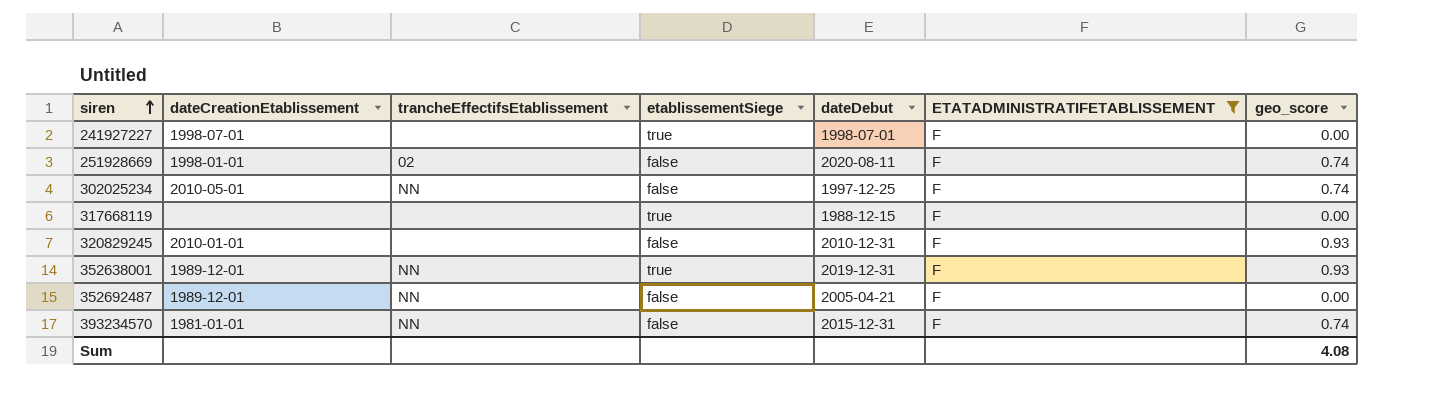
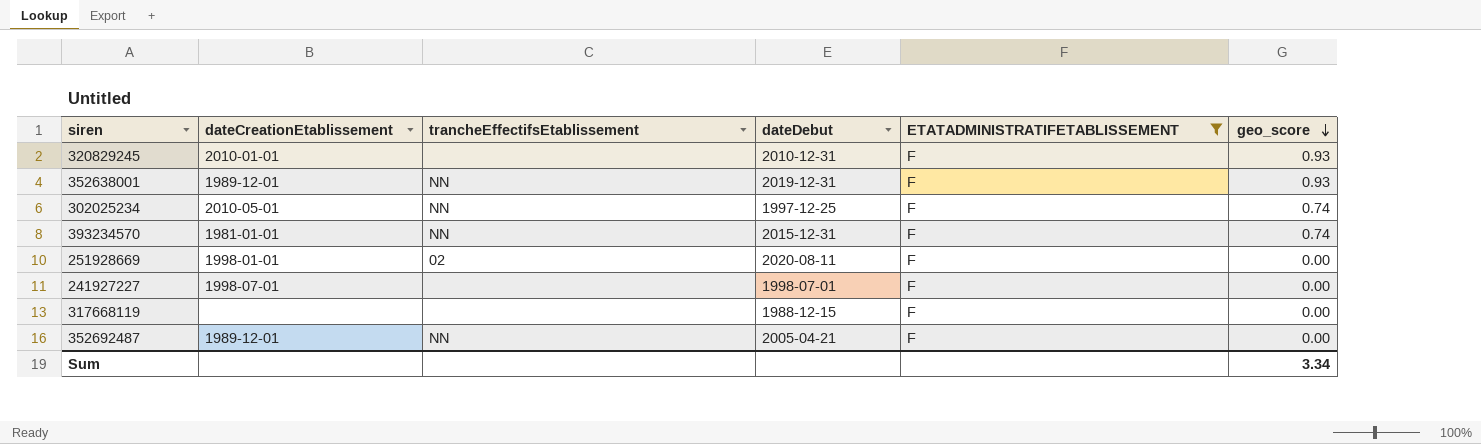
row order: siren ascending -> geo_score descending
column etablissementSiege | position: 4 -> none
251928669 | geo_score: 0.74 -> 0.00
Sum | geo_score: 4.08 -> 3.34

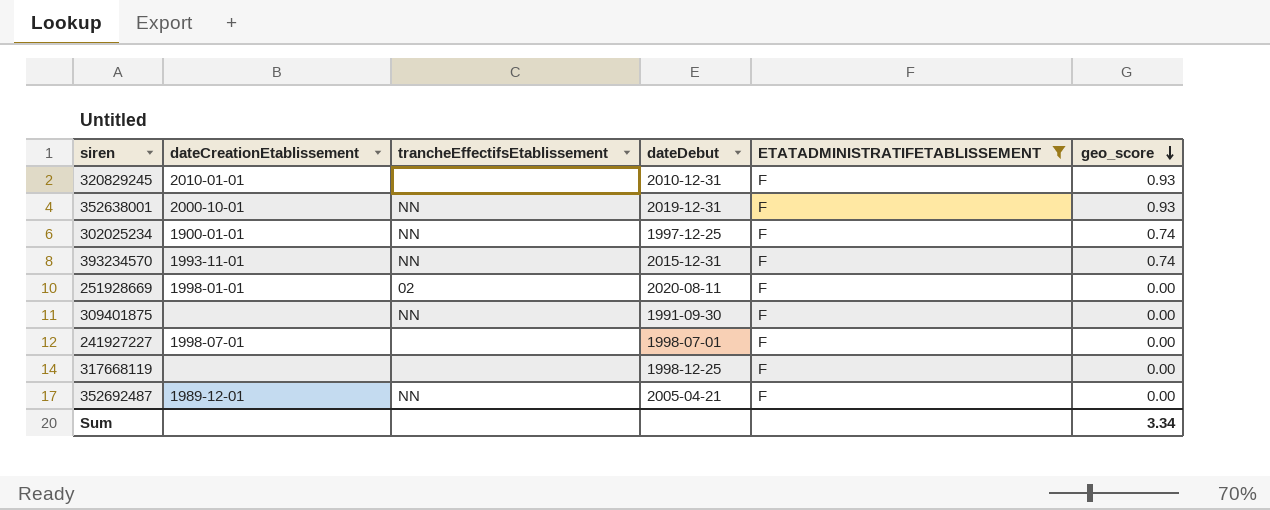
352638001 | dateCreationEtablissement: 1989-12-01 -> 2000-10-01
302025234 | dateCreationEtablissement: 2010-05-01 -> 1900-01-01
393234570 | dateCreationEtablissement: 1981-01-01 -> 1993-11-01
row 309401875: none -> none | NN | 1991-09-30 | F | 0.00
317668119 | dateDebut: 1988-12-15 -> 1998-12-25

